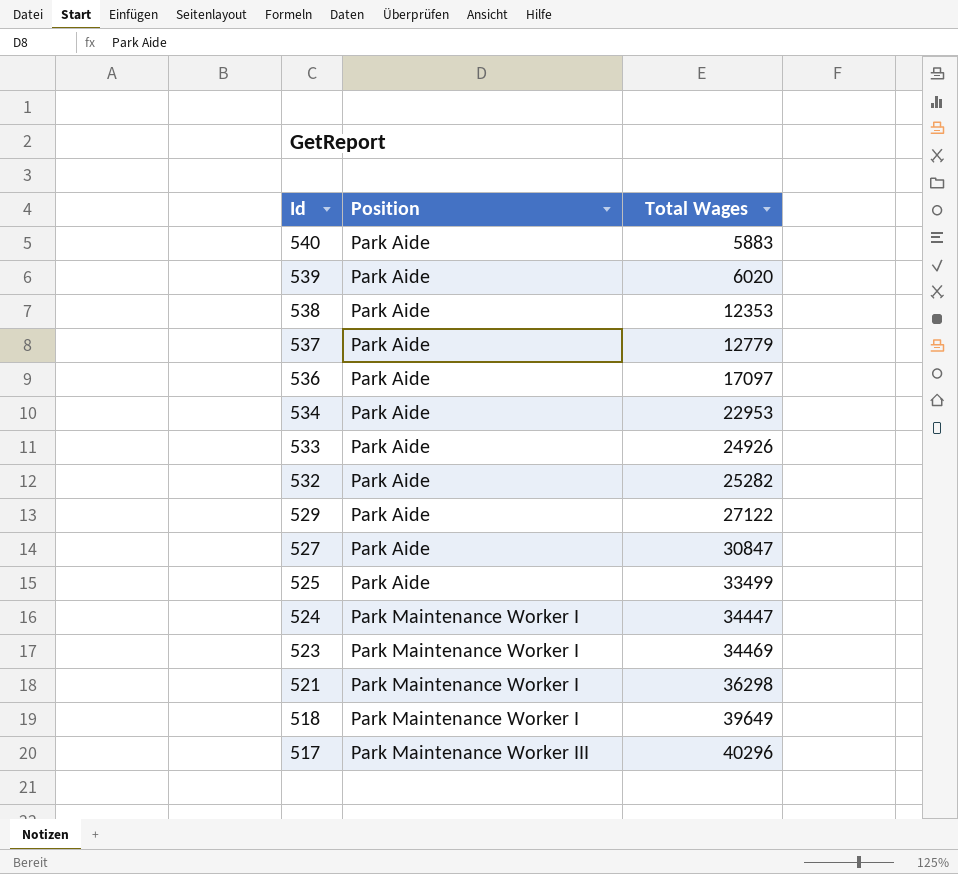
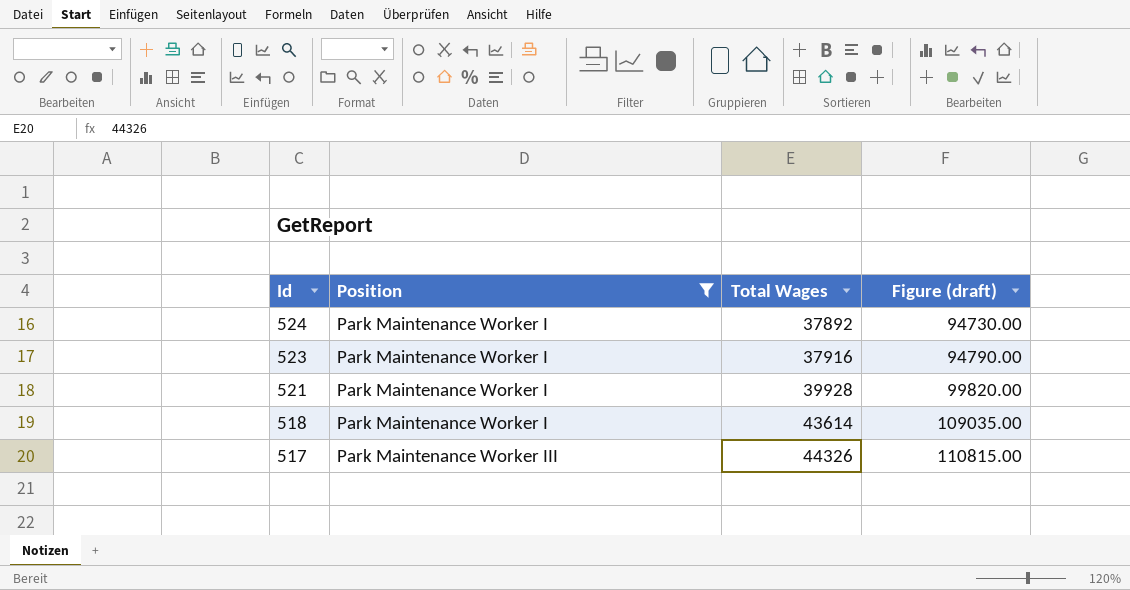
filter: none -> Position != Park Aide
column Figure (draft) | formula: none -> [Total Wages] * 2.5
524 | Total Wages: 34447 -> 37892
523 | Total Wages: 34469 -> 37916
521 | Total Wages: 36298 -> 39928
518 | Total Wages: 39649 -> 43614
517 | Total Wages: 40296 -> 44326

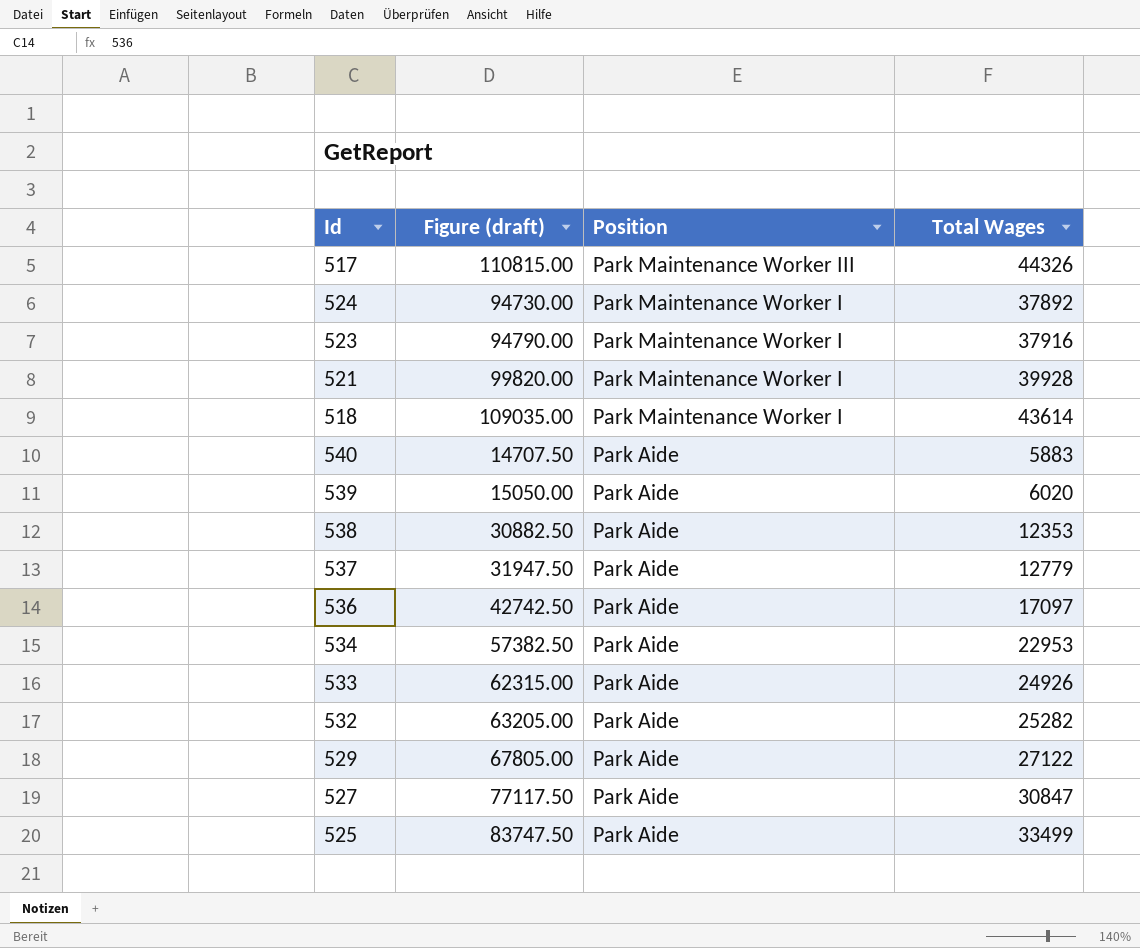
filter: Position != Park Aide -> none
row order: Id descending -> Position descending
column Figure (draft) | position: 4 -> 2

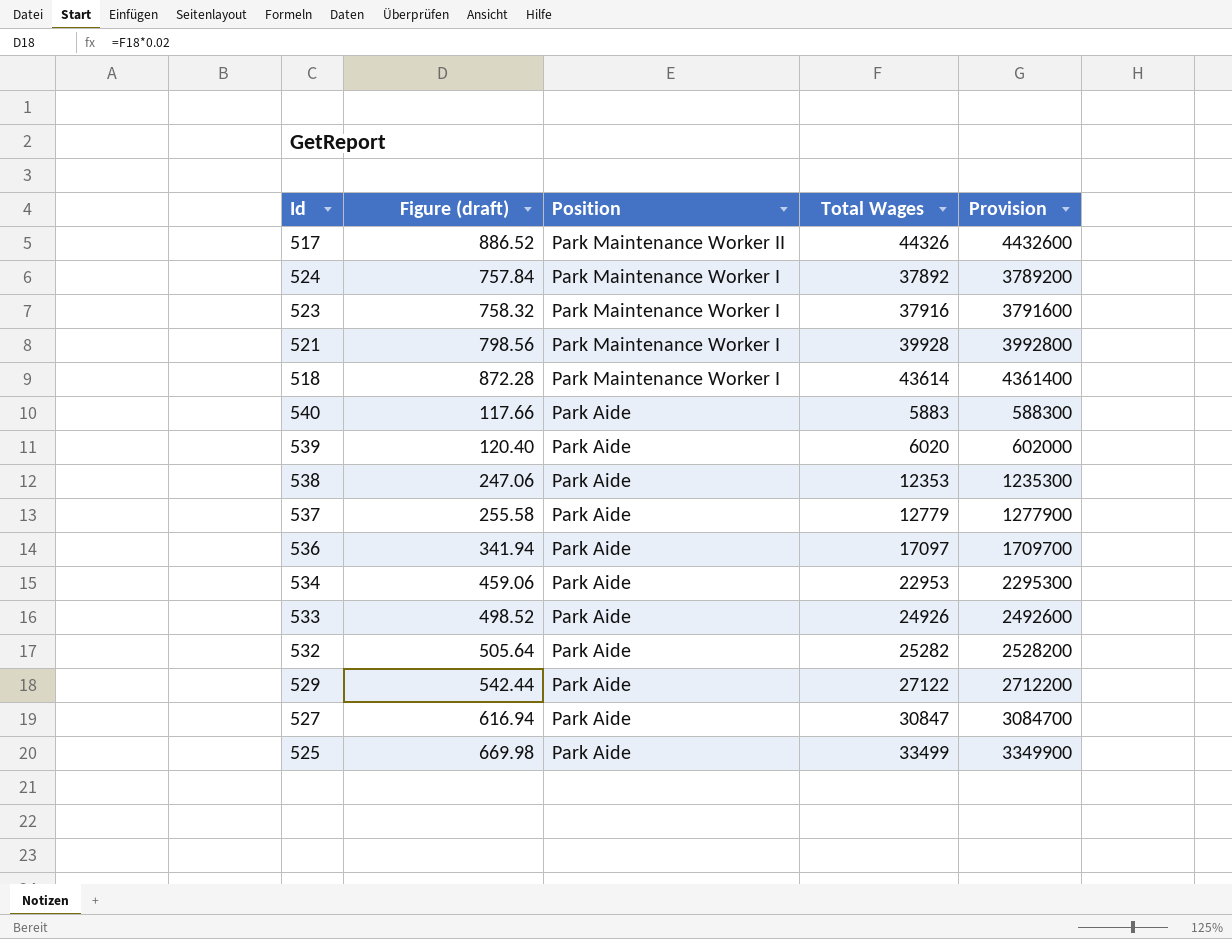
column Figure (draft) | formula: [Total Wages] * 2.5 -> [Total Wages] * 0.02
column Provision | formula: none -> [Total Wages] * 100
517 | Position: Park Maintenance Worker III -> Park Maintenance Worker II

